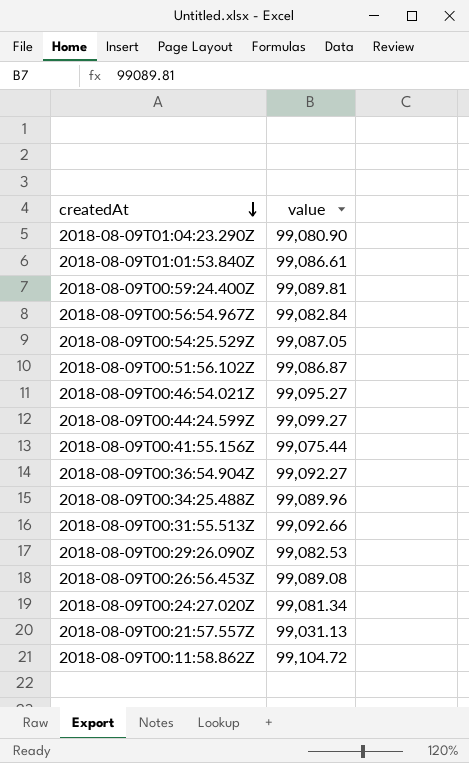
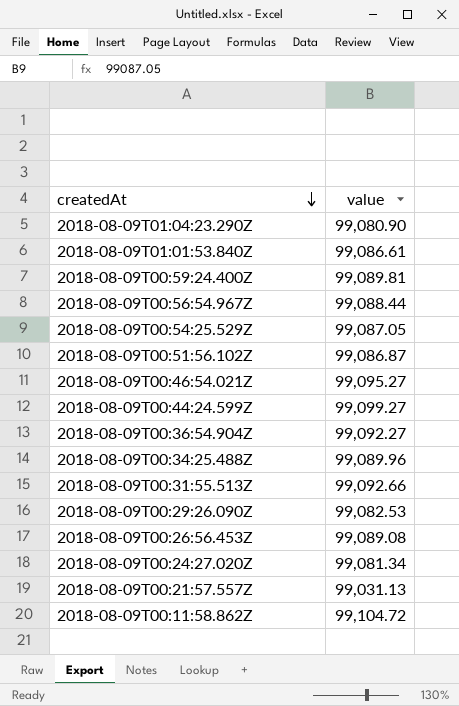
row 2018-08-09T00:41:55.156Z: 99,075.44 -> none
2018-08-09T00:56:54.967Z | value: 99,082.84 -> 99,088.44

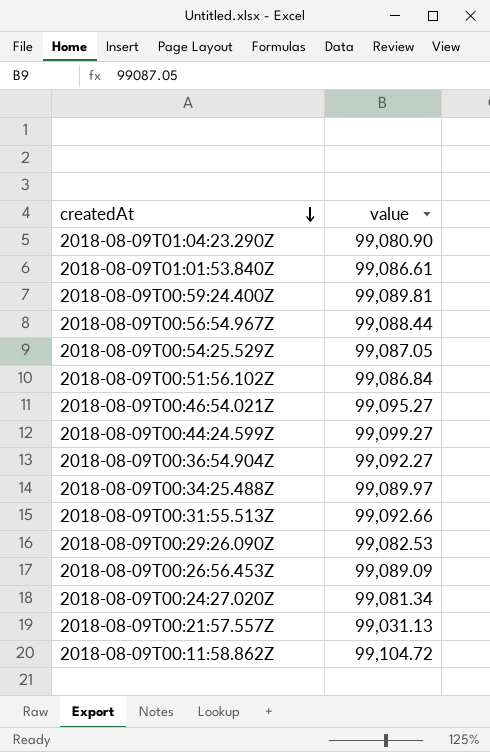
2018-08-09T00:51:56.102Z | value: 99,086.87 -> 99,086.84
2018-08-09T00:34:25.488Z | value: 99,089.96 -> 99,089.97
2018-08-09T00:26:56.453Z | value: 99,089.08 -> 99,089.09

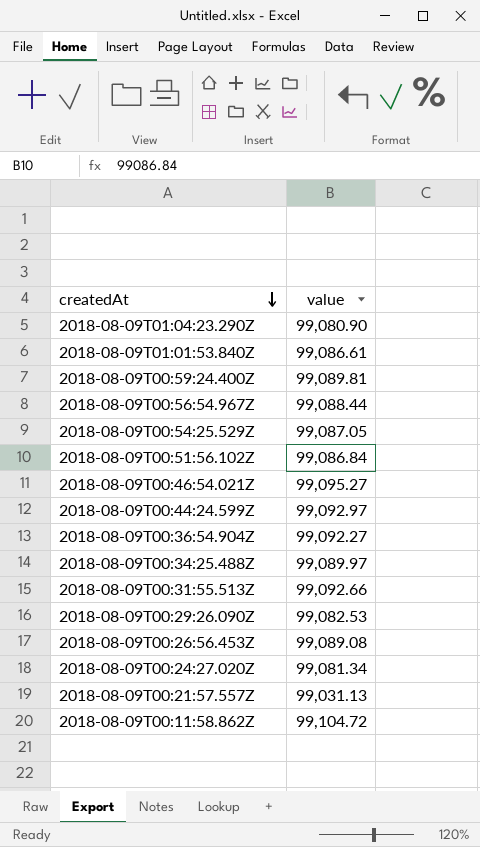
2018-08-09T00:44:24.599Z | value: 99,099.27 -> 99,092.97
2018-08-09T00:26:56.453Z | value: 99,089.09 -> 99,089.08

